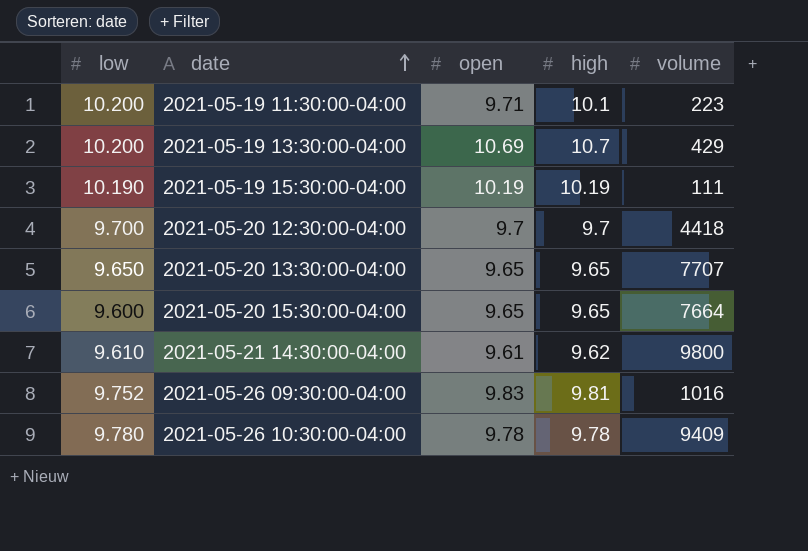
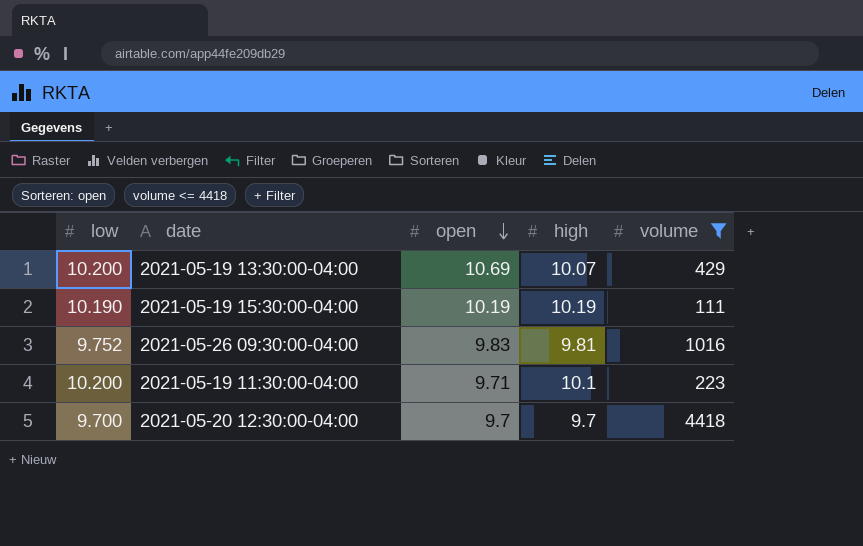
filter: none -> volume <= 4418
row order: date ascending -> open descending
2021-05-19 13:30:00-04:00 | high: 10.7 -> 10.07

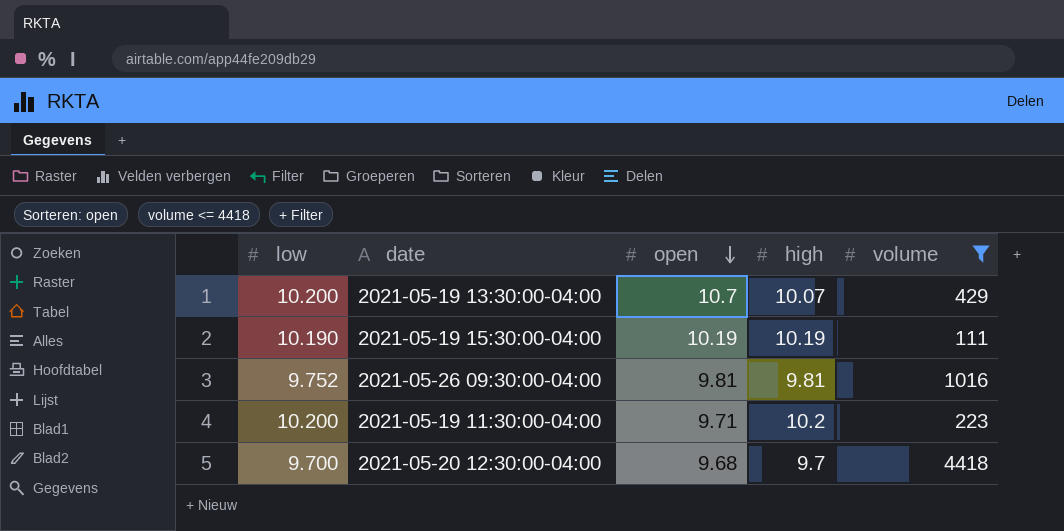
2021-05-19 13:30:00-04:00 | open: 10.69 -> 10.7
2021-05-26 09:30:00-04:00 | open: 9.83 -> 9.81
2021-05-19 11:30:00-04:00 | high: 10.1 -> 10.2
2021-05-20 12:30:00-04:00 | open: 9.7 -> 9.68

